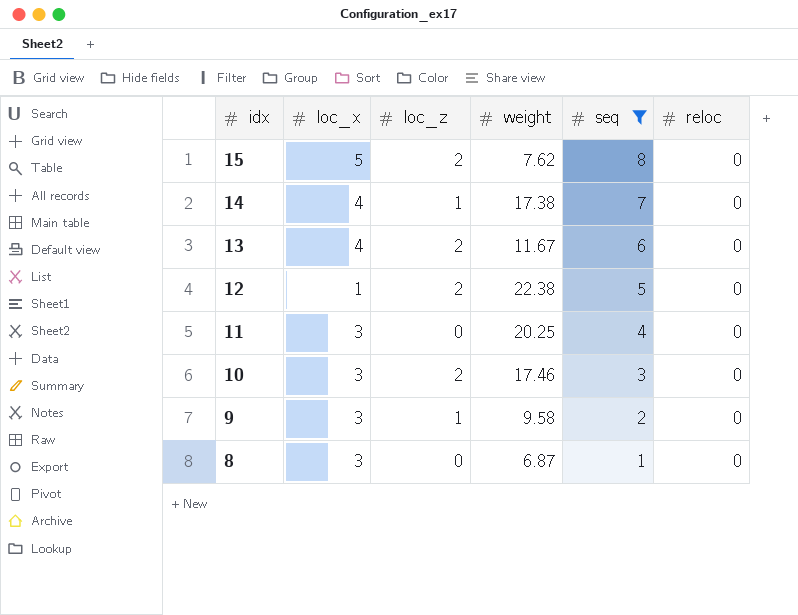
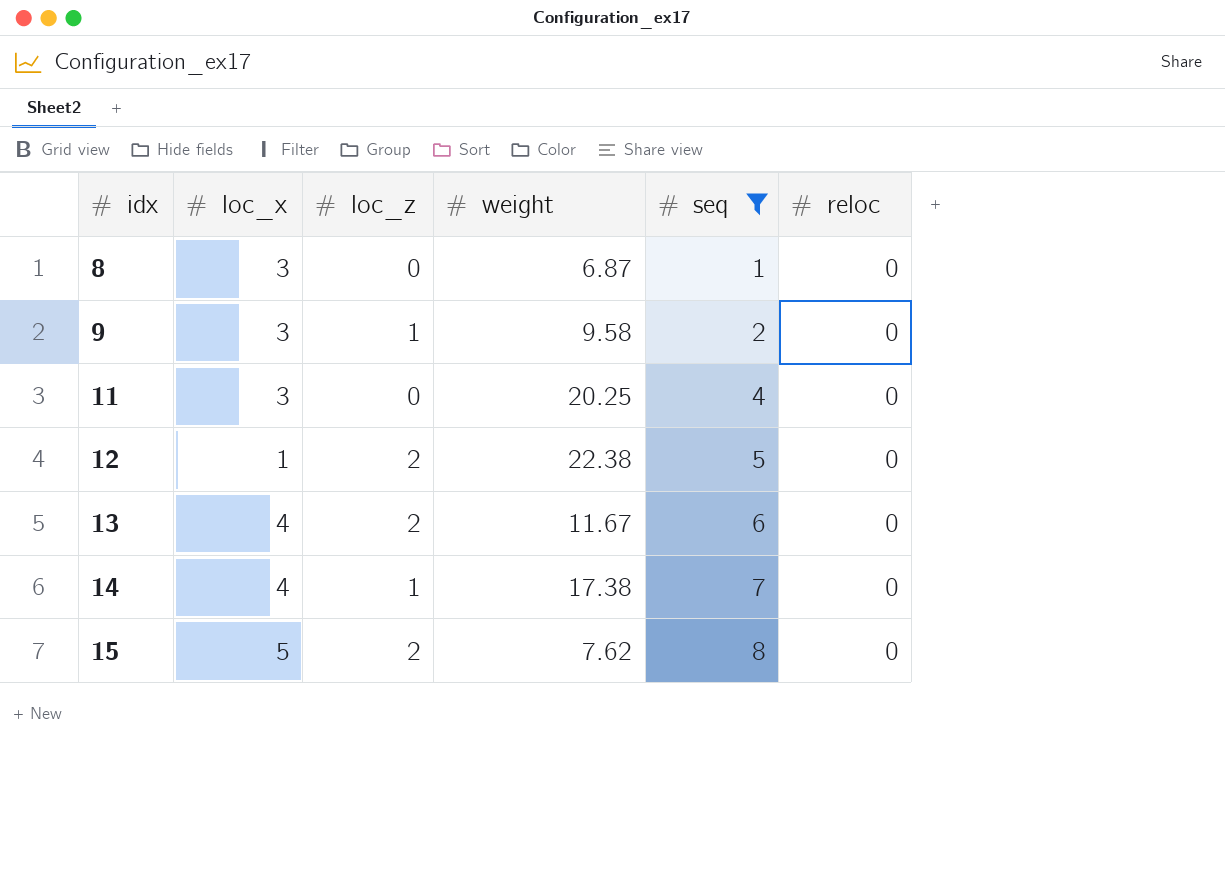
row order: idx descending -> idx ascending
row 10: 3 | 2 | 17.46 | 3 | 0 -> none

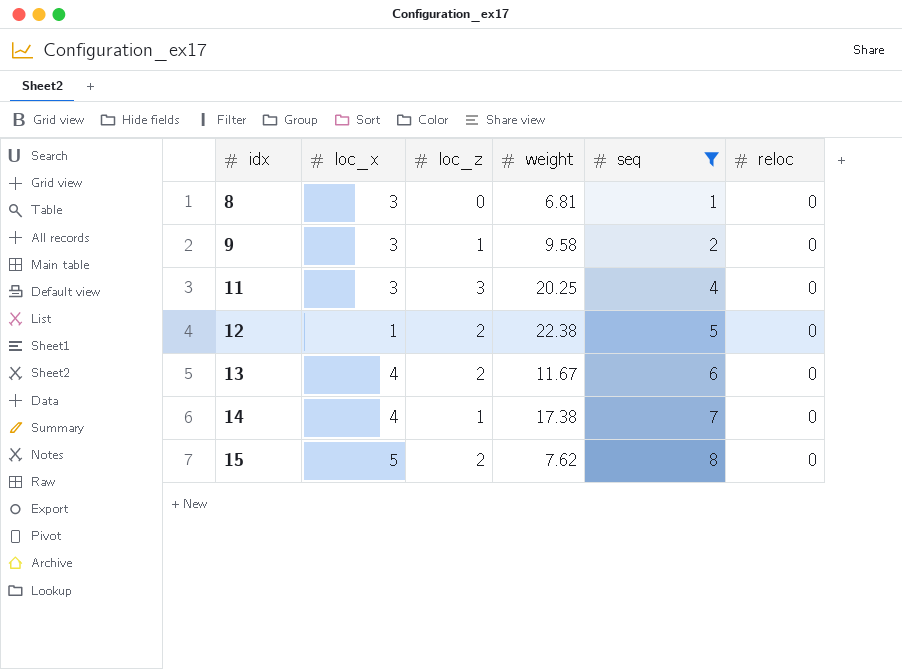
8 | weight: 6.87 -> 6.81
11 | loc_z: 0 -> 3

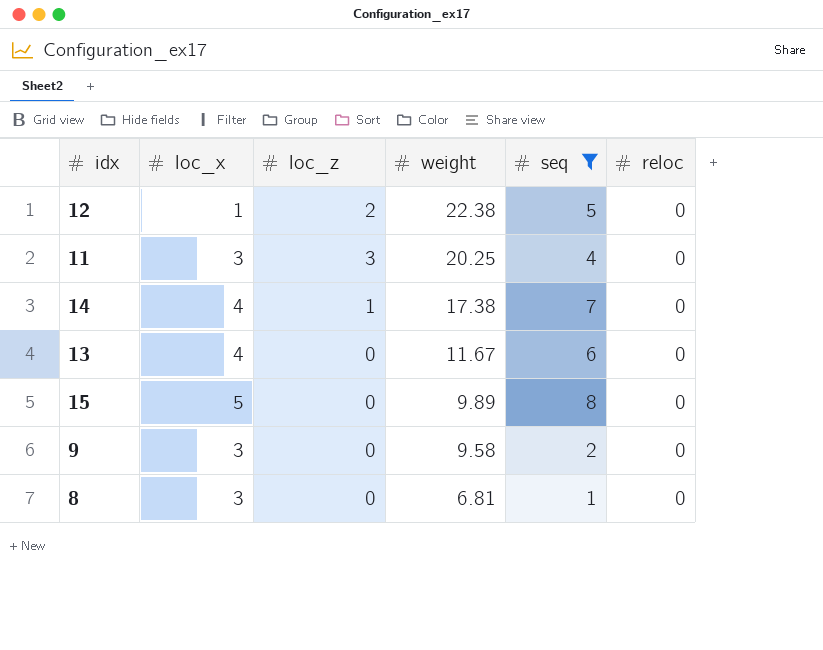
row order: idx ascending -> weight descending
13 | loc_z: 2 -> 0
15 | loc_z: 2 -> 0
15 | weight: 7.62 -> 9.89
9 | loc_z: 1 -> 0

